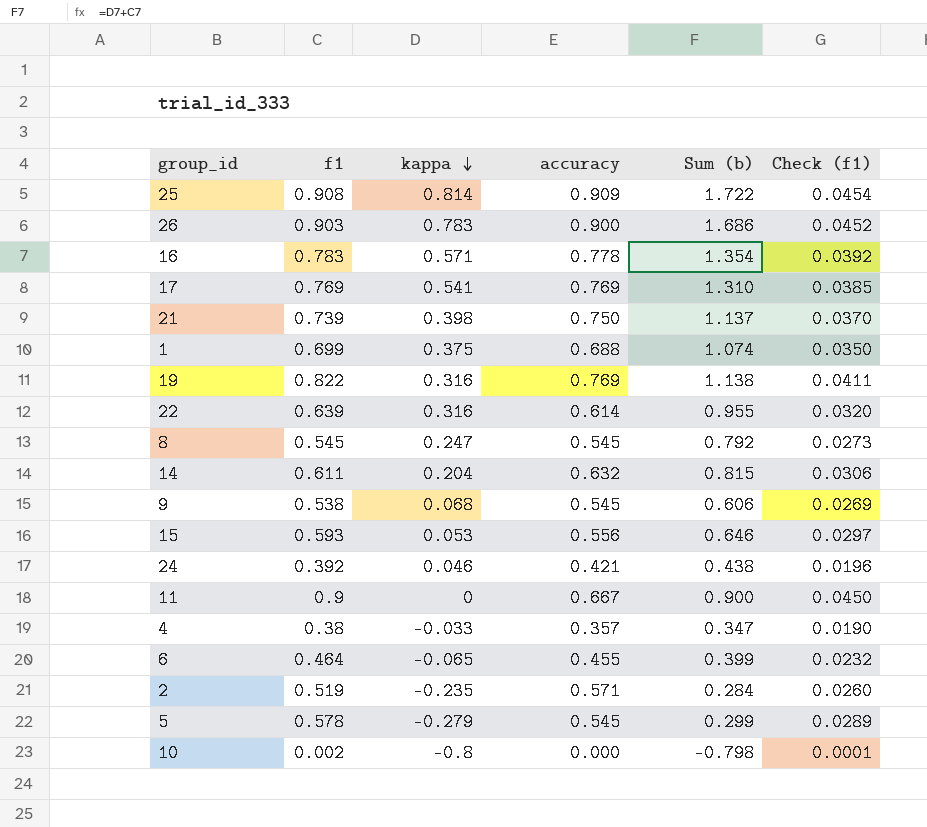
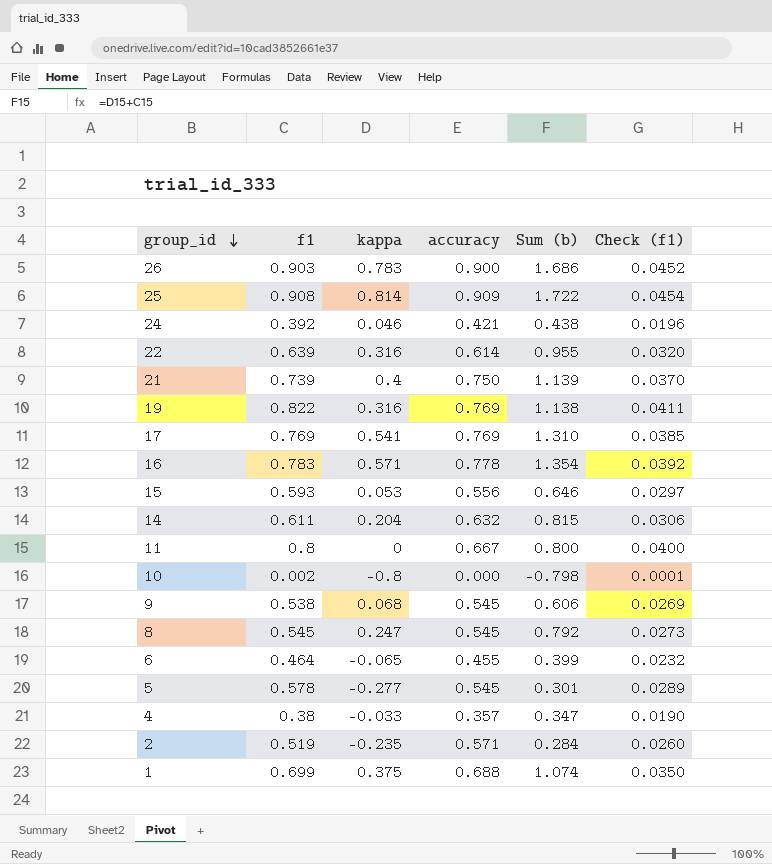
row order: kappa descending -> group_id descending
21 | kappa: 0.398 -> 0.4
21 | Sum (b): 1.137 -> 1.139
11 | f1: 0.9 -> 0.8
11 | Sum (b): 0.900 -> 0.800
11 | Check (f1): 0.0450 -> 0.0400
5 | kappa: -0.279 -> -0.277
5 | Sum (b): 0.299 -> 0.301

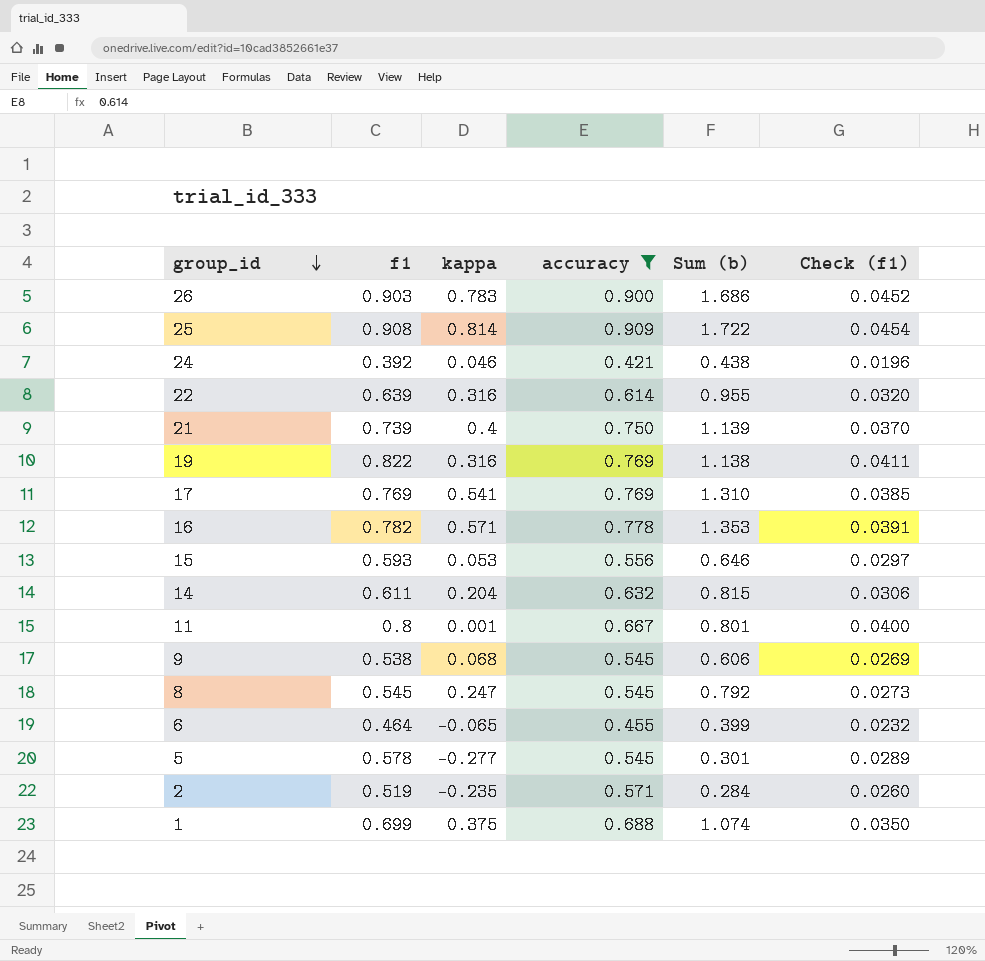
filter: none -> accuracy >= 0.421
16 | f1: 0.783 -> 0.782
16 | Sum (b): 1.354 -> 1.353
16 | Check (f1): 0.0392 -> 0.0391
11 | kappa: 0 -> 0.001
11 | Sum (b): 0.800 -> 0.801

